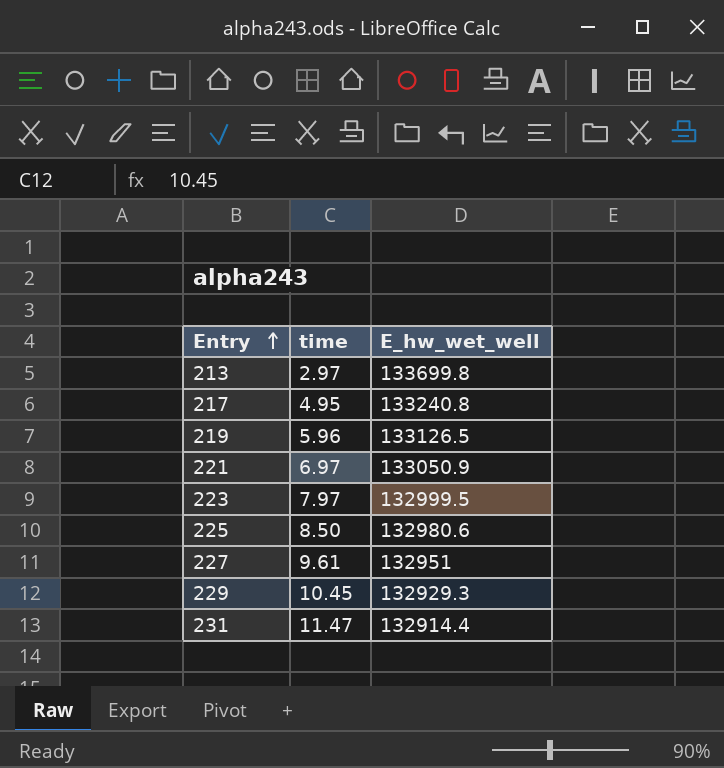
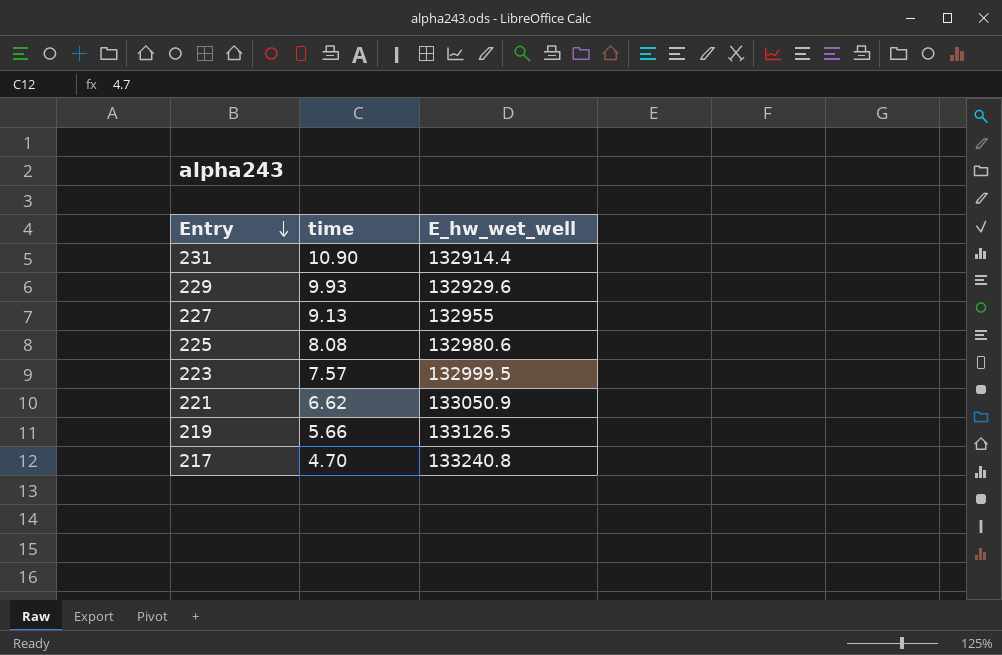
row order: Entry ascending -> Entry descending
row 213: 2.97 | 133699.8 -> none
231 | time: 11.47 -> 10.90
229 | time: 10.45 -> 9.93
229 | E_hw_wet_well: 132929.3 -> 132929.6
227 | time: 9.61 -> 9.13
227 | E_hw_wet_well: 132951 -> 132955
225 | time: 8.50 -> 8.08
223 | time: 7.97 -> 7.57
221 | time: 6.97 -> 6.62
219 | time: 5.96 -> 5.66
217 | time: 4.95 -> 4.70

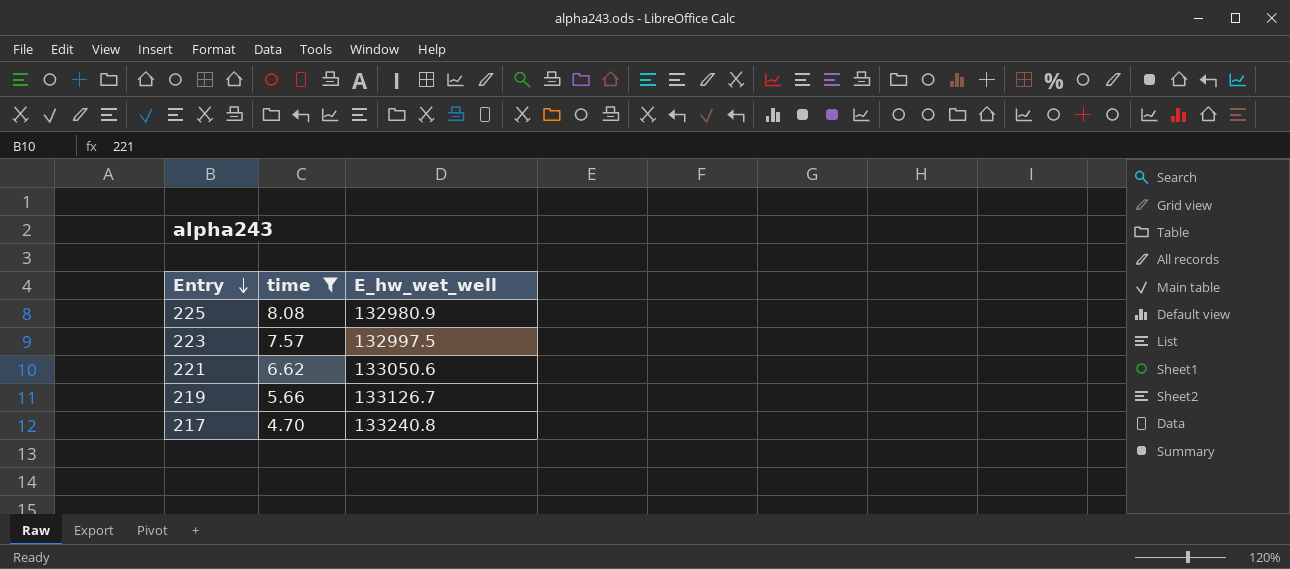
filter: none -> time <= 8.08
225 | E_hw_wet_well: 132980.6 -> 132980.9
223 | E_hw_wet_well: 132999.5 -> 132997.5
221 | E_hw_wet_well: 133050.9 -> 133050.6
219 | E_hw_wet_well: 133126.5 -> 133126.7

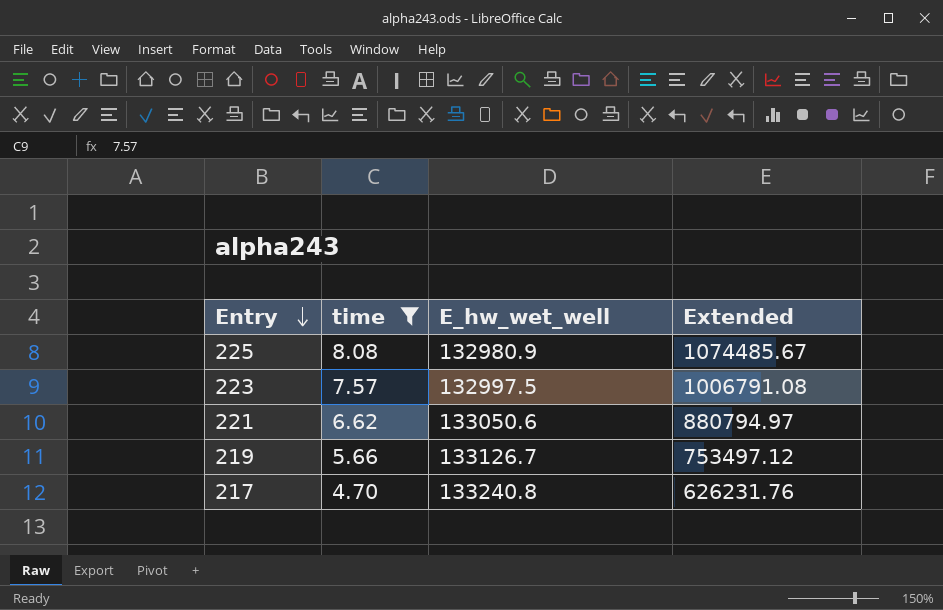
column Extended | formula: none -> [time] * [E_hw_wet_well]

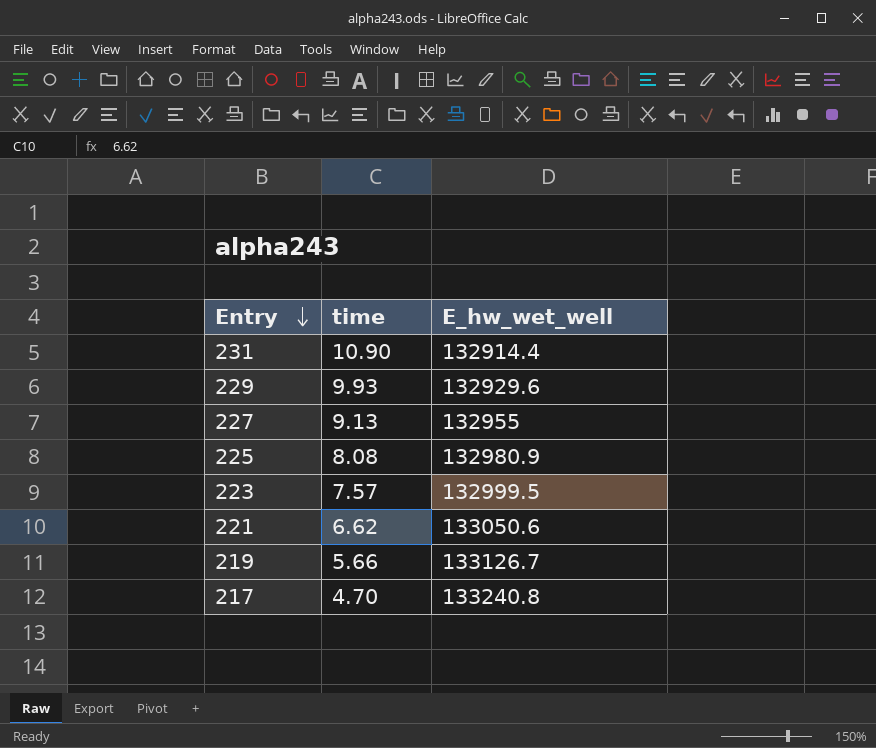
filter: time <= 8.08 -> none
column Extended | formula: [time] * [E_hw_wet_well] -> none
223 | E_hw_wet_well: 132997.5 -> 132999.5

